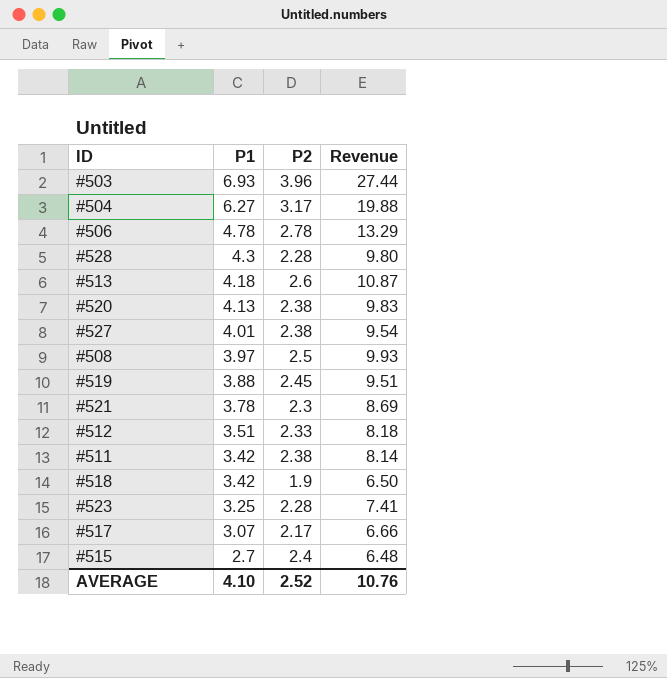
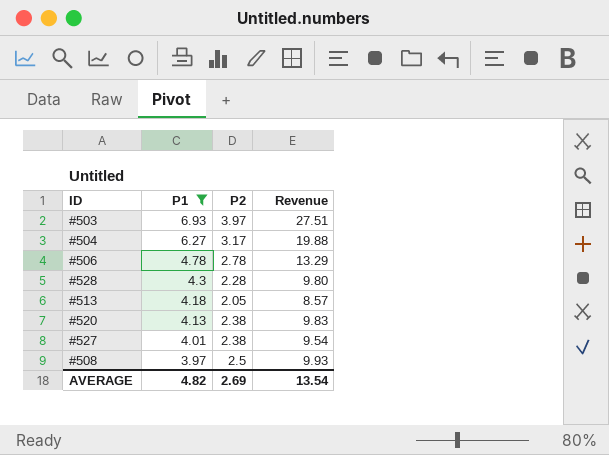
filter: none -> P1 >= 3.97
#503 | P2: 3.96 -> 3.97
#503 | Revenue: 27.44 -> 27.51
#513 | P2: 2.6 -> 2.05
#513 | Revenue: 10.87 -> 8.57
AVERAGE | P1: 4.10 -> 4.82
AVERAGE | P2: 2.52 -> 2.69
AVERAGE | Revenue: 10.76 -> 13.54

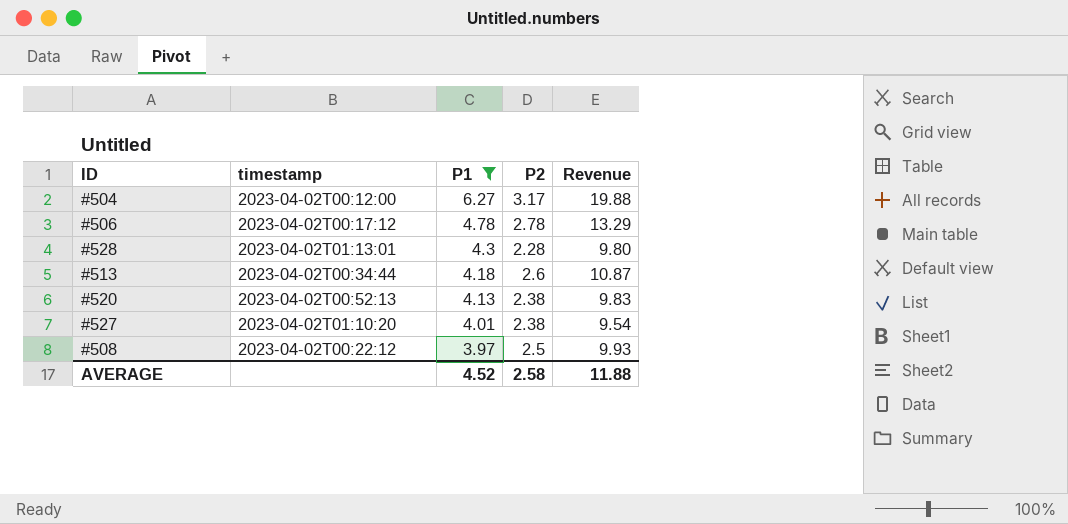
column timestamp | position: none -> 2
row #503: 6.93 | 3.97 | 27.51 -> none
#513 | P2: 2.05 -> 2.6
#513 | Revenue: 8.57 -> 10.87
AVERAGE | P1: 4.82 -> 4.52
AVERAGE | P2: 2.69 -> 2.58
AVERAGE | Revenue: 13.54 -> 11.88

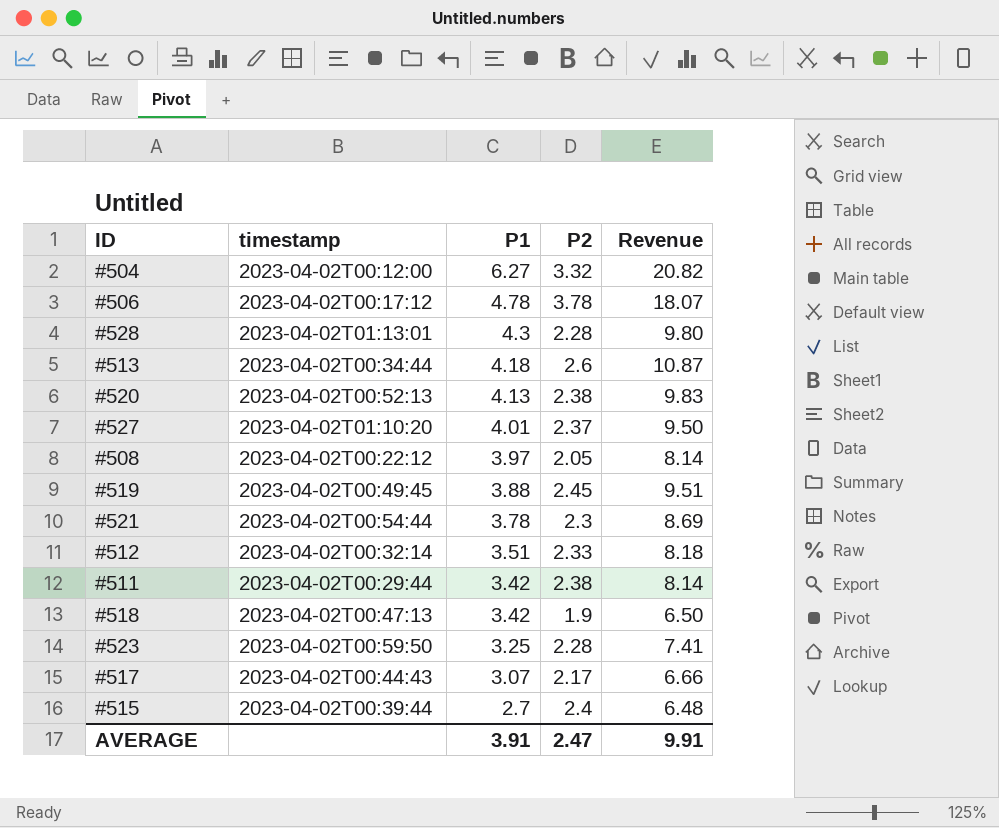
filter: P1 >= 3.97 -> none
#504 | P2: 3.17 -> 3.32
#504 | Revenue: 19.88 -> 20.82
#506 | P2: 2.78 -> 3.78
#506 | Revenue: 13.29 -> 18.07
#527 | P2: 2.38 -> 2.37
#527 | Revenue: 9.54 -> 9.50
#508 | P2: 2.5 -> 2.05
#508 | Revenue: 9.93 -> 8.14
AVERAGE | P1: 4.52 -> 3.91
AVERAGE | P2: 2.58 -> 2.47
AVERAGE | Revenue: 11.88 -> 9.91

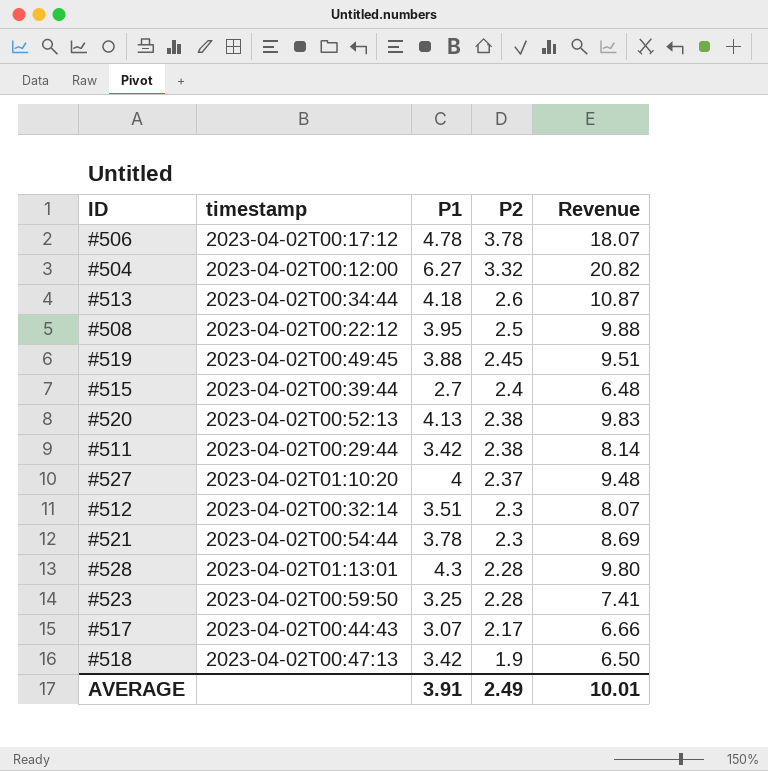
row order: P1 descending -> P2 descending
#508 | P1: 3.97 -> 3.95
#508 | P2: 2.05 -> 2.5
#508 | Revenue: 8.14 -> 9.88
#527 | P1: 4.01 -> 4
#527 | Revenue: 9.50 -> 9.48
#512 | P2: 2.33 -> 2.3
#512 | Revenue: 8.18 -> 8.07
AVERAGE | P2: 2.47 -> 2.49
AVERAGE | Revenue: 9.91 -> 10.01

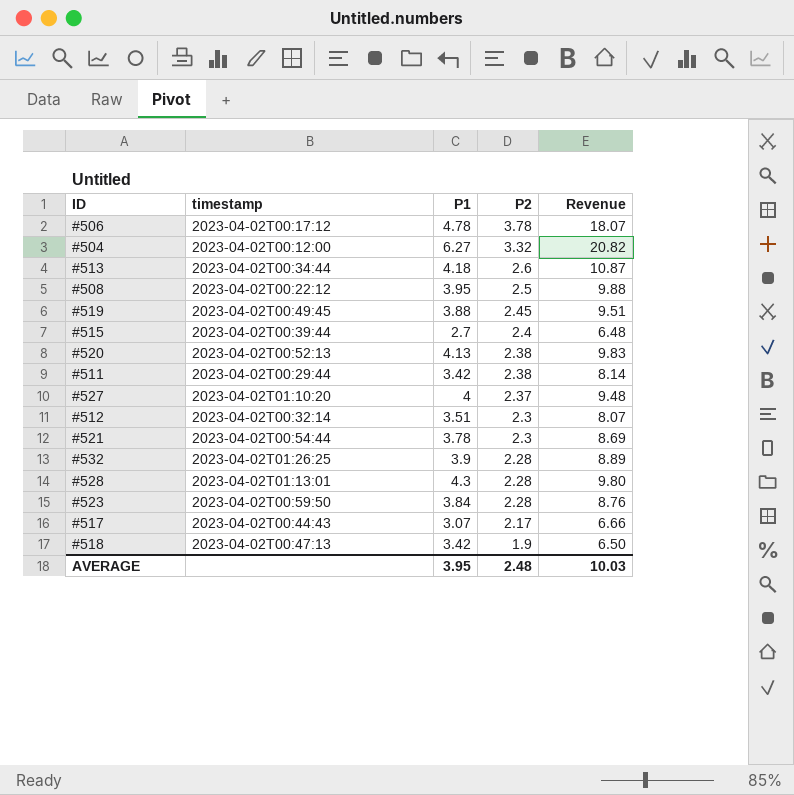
row #532: none -> 2023-04-02T01:26:25 | 3.9 | 2.28 | 8.89
#523 | P1: 3.25 -> 3.84
#523 | Revenue: 7.41 -> 8.76
AVERAGE | P1: 3.91 -> 3.95
AVERAGE | P2: 2.49 -> 2.48
AVERAGE | Revenue: 10.01 -> 10.03

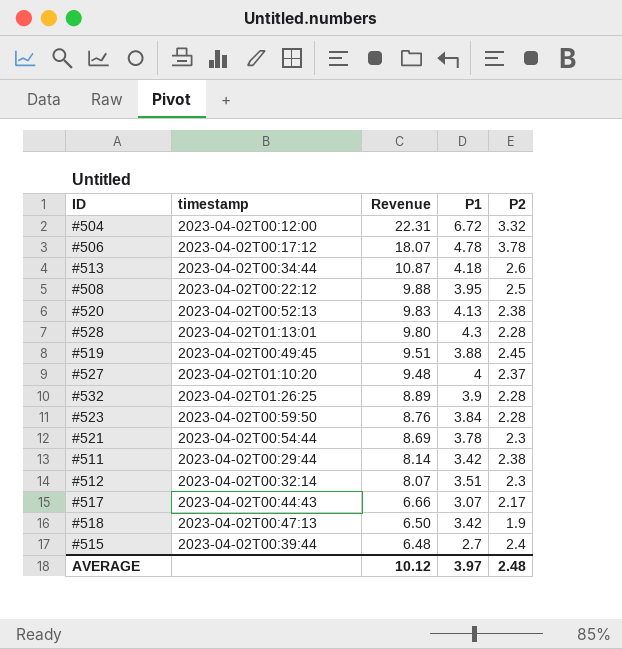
row order: P2 descending -> Revenue descending
column Revenue | position: 5 -> 3
#504 | Revenue: 20.82 -> 22.31
#504 | P1: 6.27 -> 6.72
AVERAGE | Revenue: 10.03 -> 10.12
AVERAGE | P1: 3.95 -> 3.97

